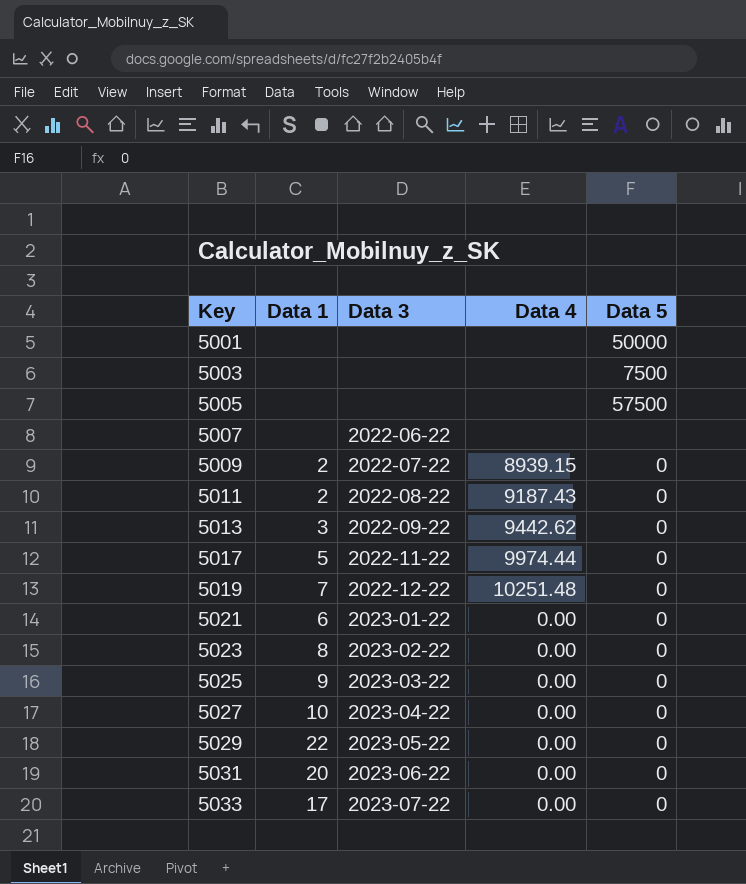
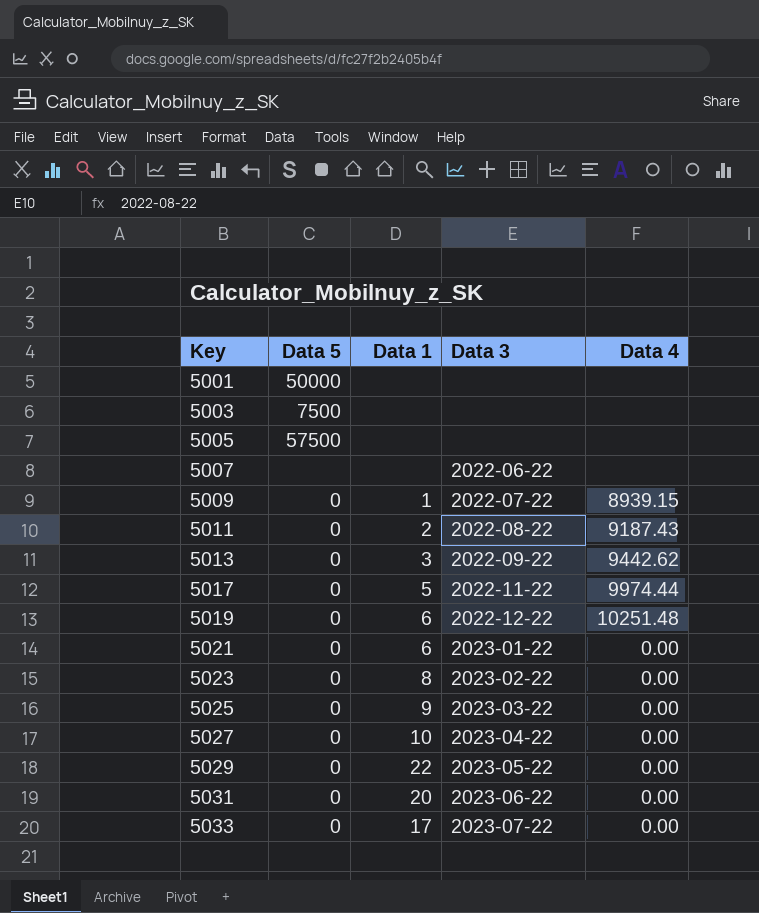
column Data 5 | position: 5 -> 2
5009 | Data 1: 2 -> 1
5019 | Data 1: 7 -> 6

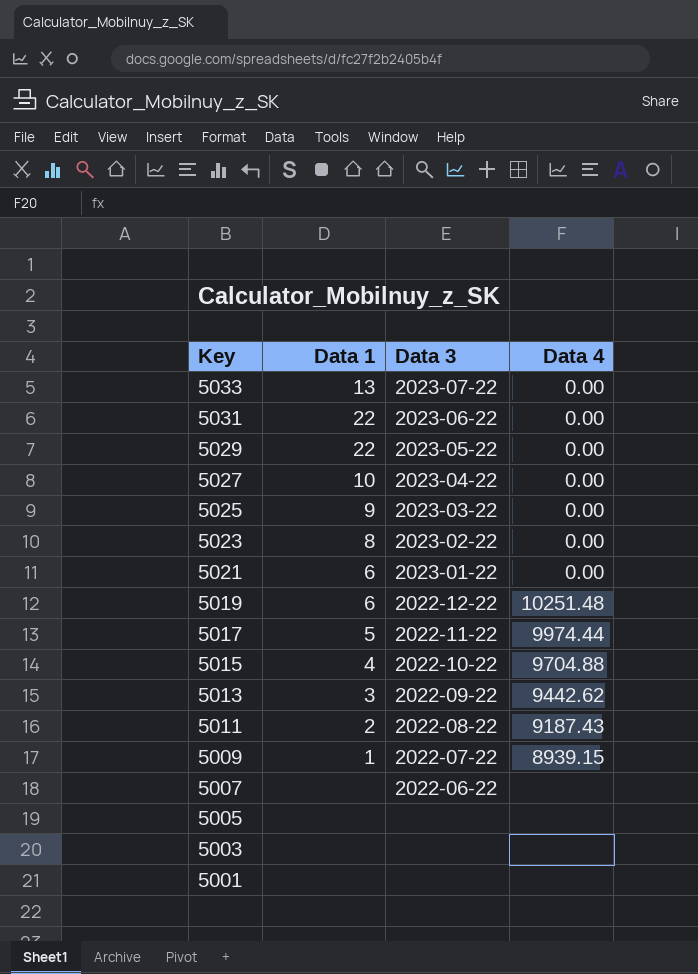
row order: Key ascending -> Key descending
column Data 5 | position: 2 -> none
5033 | Data 1: 17 -> 13
5031 | Data 1: 20 -> 22
row 5015: none -> 4 | 2022-10-22 | 9704.88

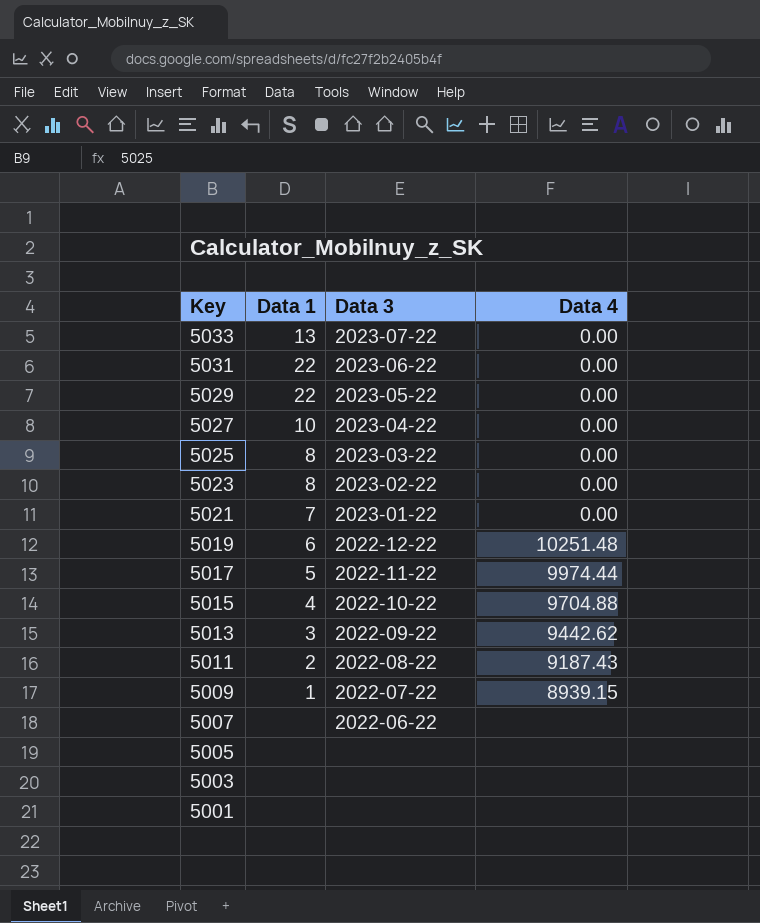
5025 | Data 1: 9 -> 8
5021 | Data 1: 6 -> 7

